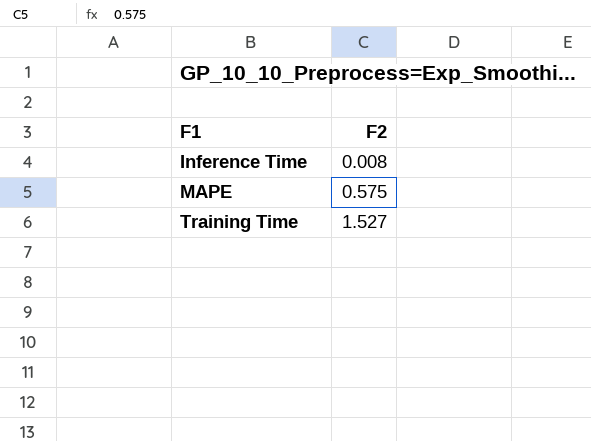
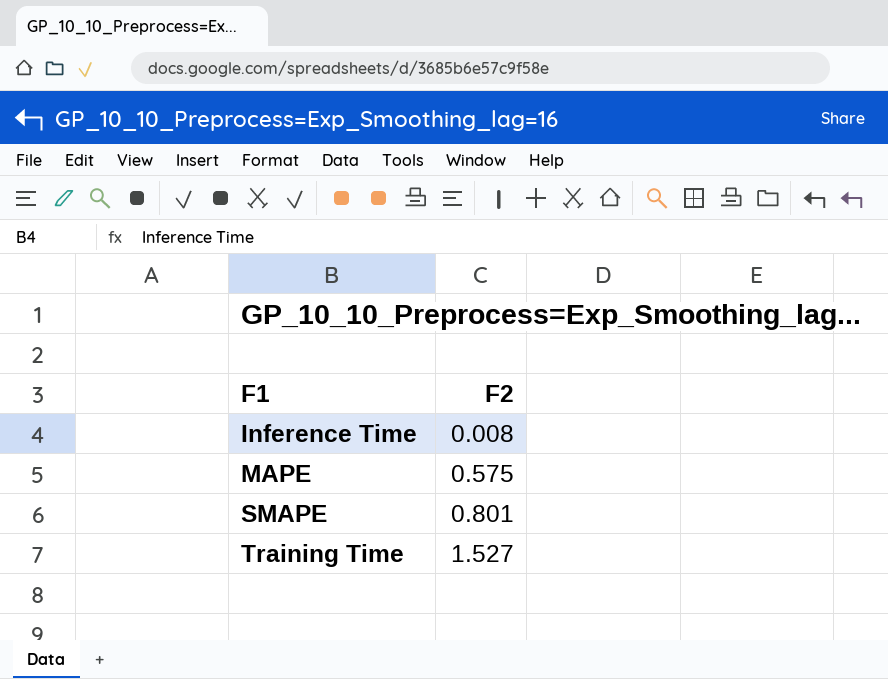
row SMAPE: none -> 0.801

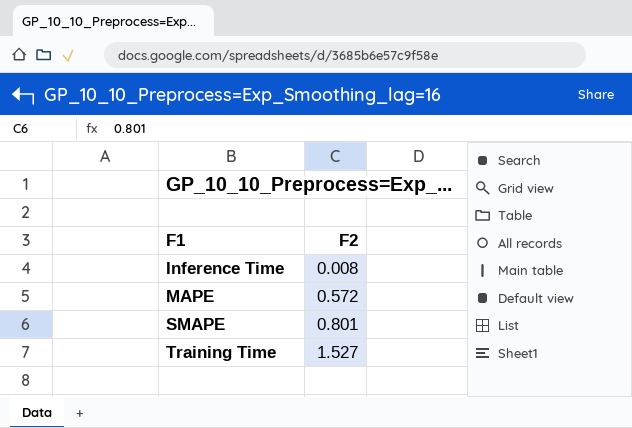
MAPE | F2: 0.575 -> 0.572

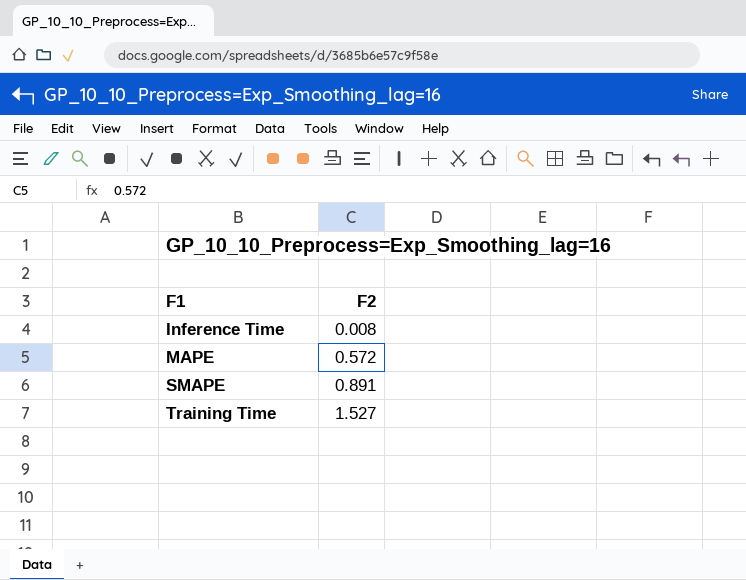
SMAPE | F2: 0.801 -> 0.891

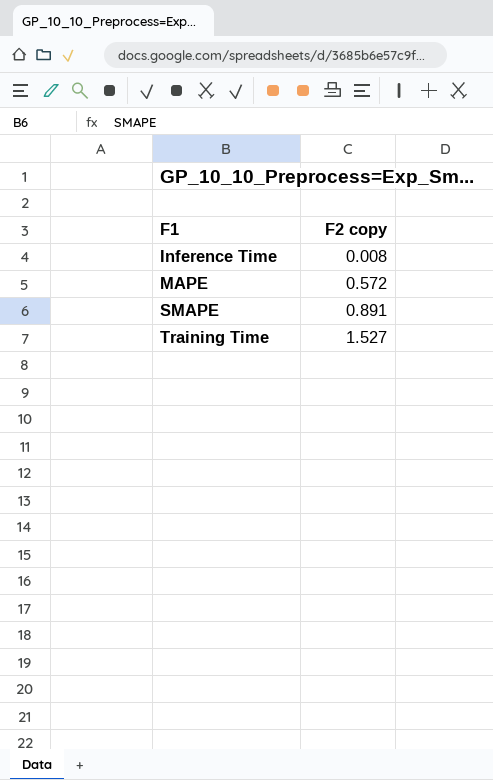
column name: F2 -> F2 copy

